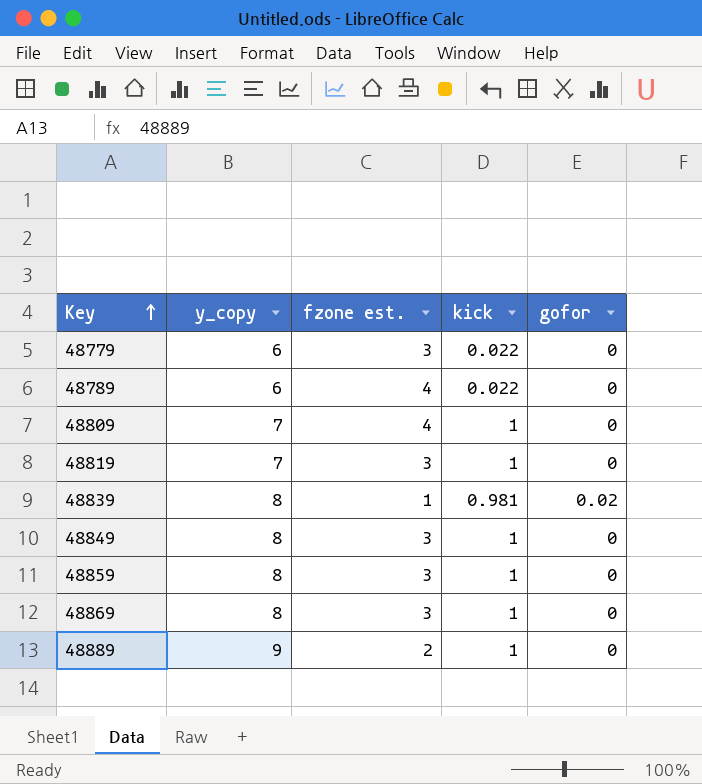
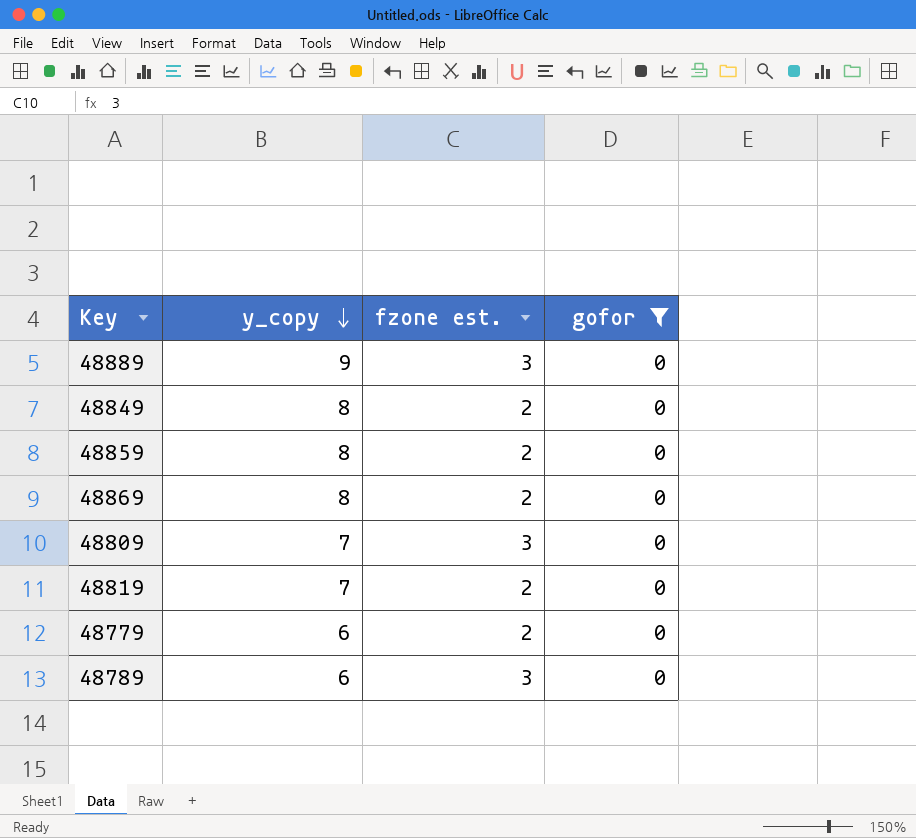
filter: none -> gofor = 0
row order: Key ascending -> y_copy descending
column kick | position: 4 -> none
48889 | fzone est.: 2 -> 3
48849 | fzone est.: 3 -> 2
48859 | fzone est.: 3 -> 2
48869 | fzone est.: 3 -> 2
48809 | fzone est.: 4 -> 3
48819 | fzone est.: 3 -> 2
48779 | fzone est.: 3 -> 2
48789 | fzone est.: 4 -> 3

